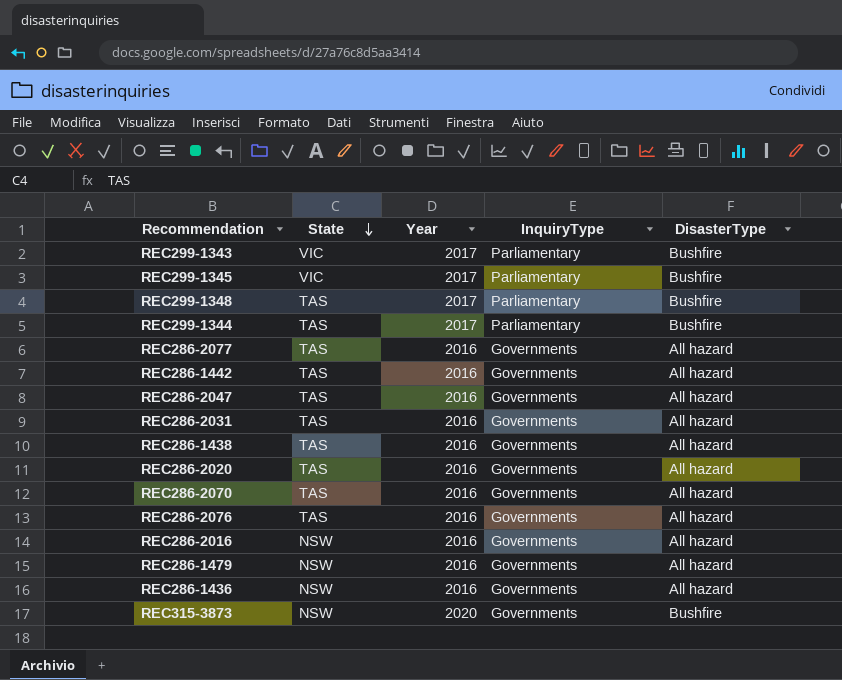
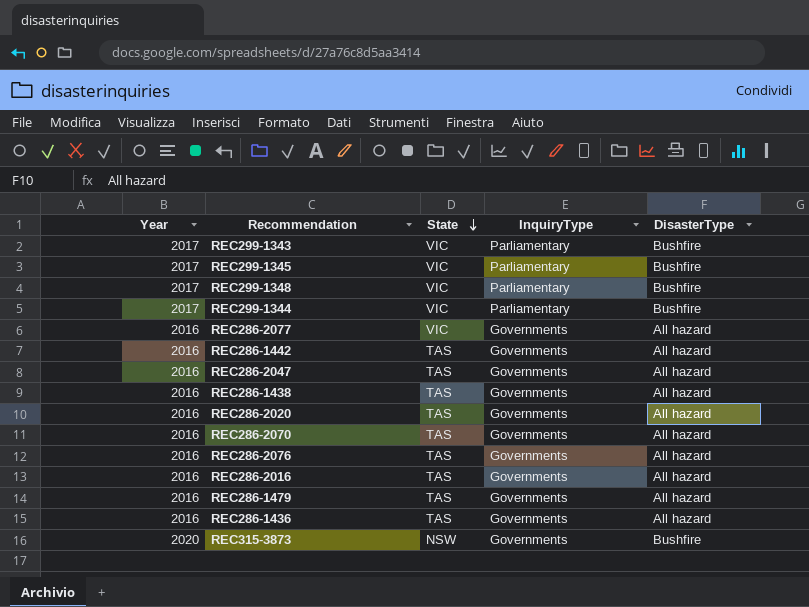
column Year | position: 3 -> 1
row REC286-2031: TAS | 2016 | Governments | All hazard -> none
REC299-1348 | State: TAS -> VIC
REC299-1344 | State: TAS -> VIC
REC286-2077 | State: TAS -> VIC
REC286-2016 | State: NSW -> TAS
REC286-1479 | State: NSW -> TAS
REC286-1436 | State: NSW -> TAS

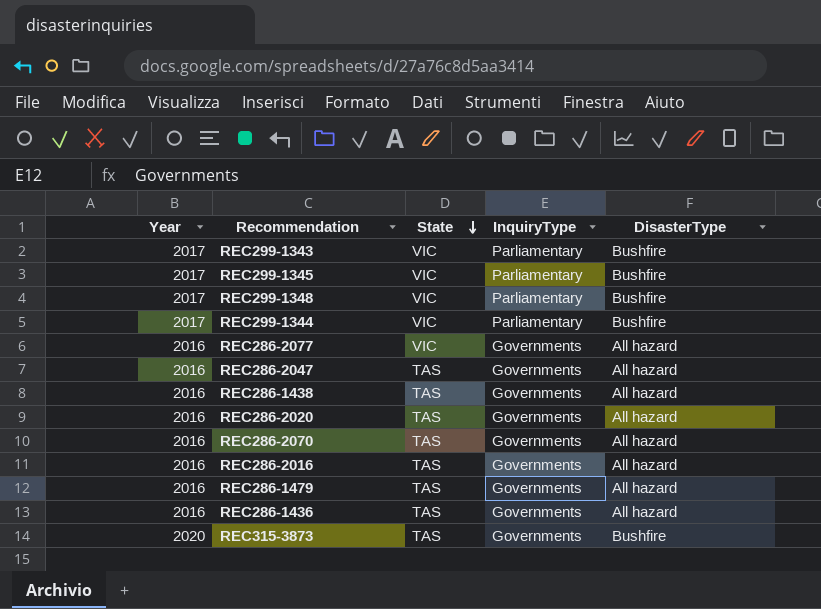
row REC286-1442: 2016 | TAS | Governments | All hazard -> none
row REC286-2076: 2016 | TAS | Governments | All hazard -> none
REC315-3873 | State: NSW -> TAS

